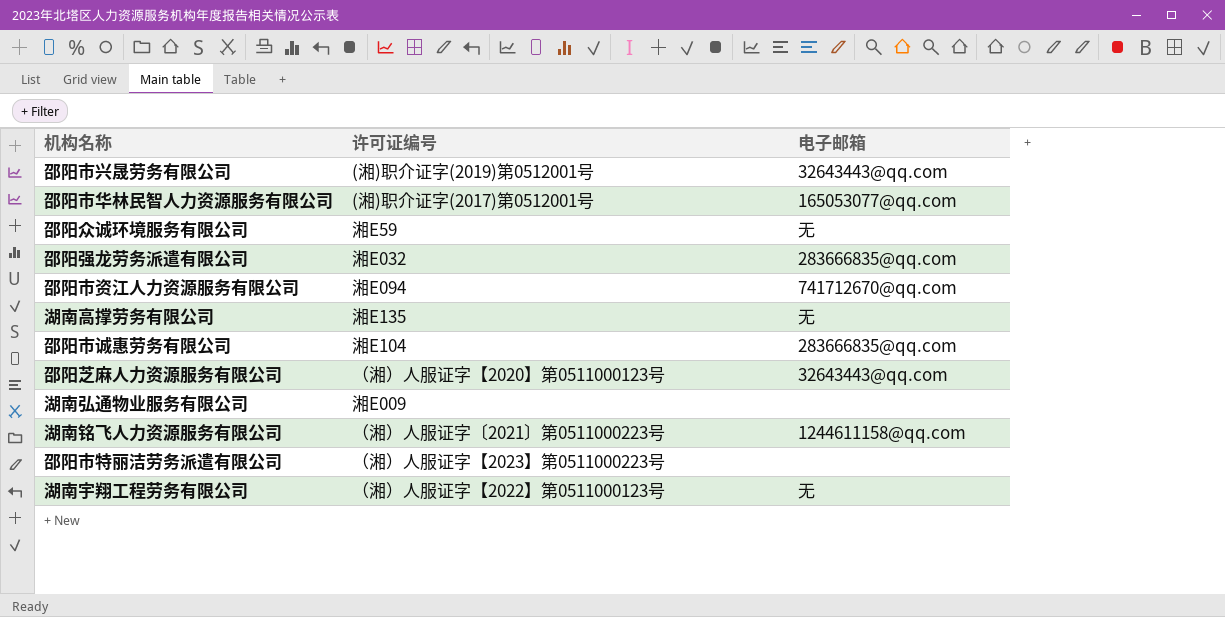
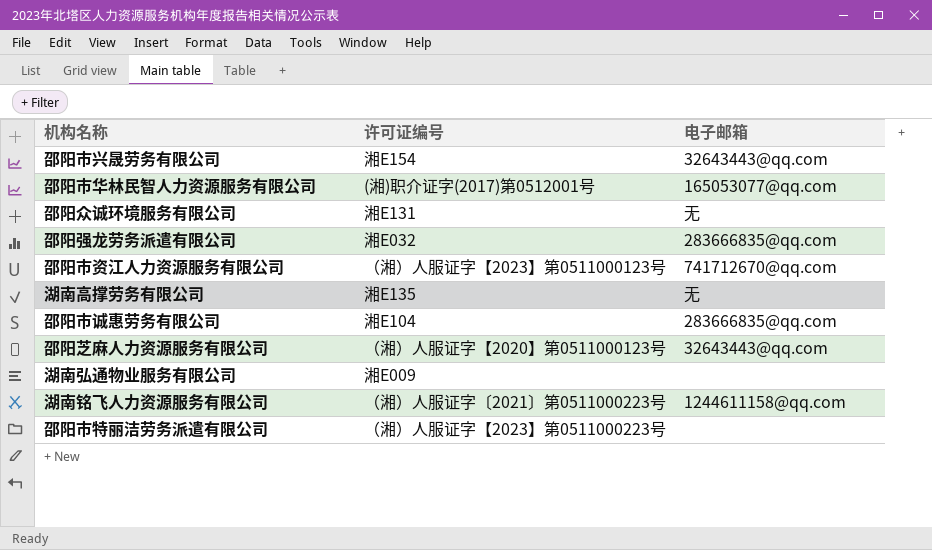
row 湖南宇翔工程劳务有限公司: （湘）人服证字【2022】第0511000123号 | 无 -> none
邵阳市兴晟劳务有限公司 | 许可证编号: (湘)职介证字(2019)第0512001号 -> 湘E154
邵阳众诚环境服务有限公司 | 许可证编号: 湘E59 -> 湘E131
邵阳市资江人力资源服务有限公司 | 许可证编号: 湘E094 -> （湘）人服证字【2023】第0511000123号

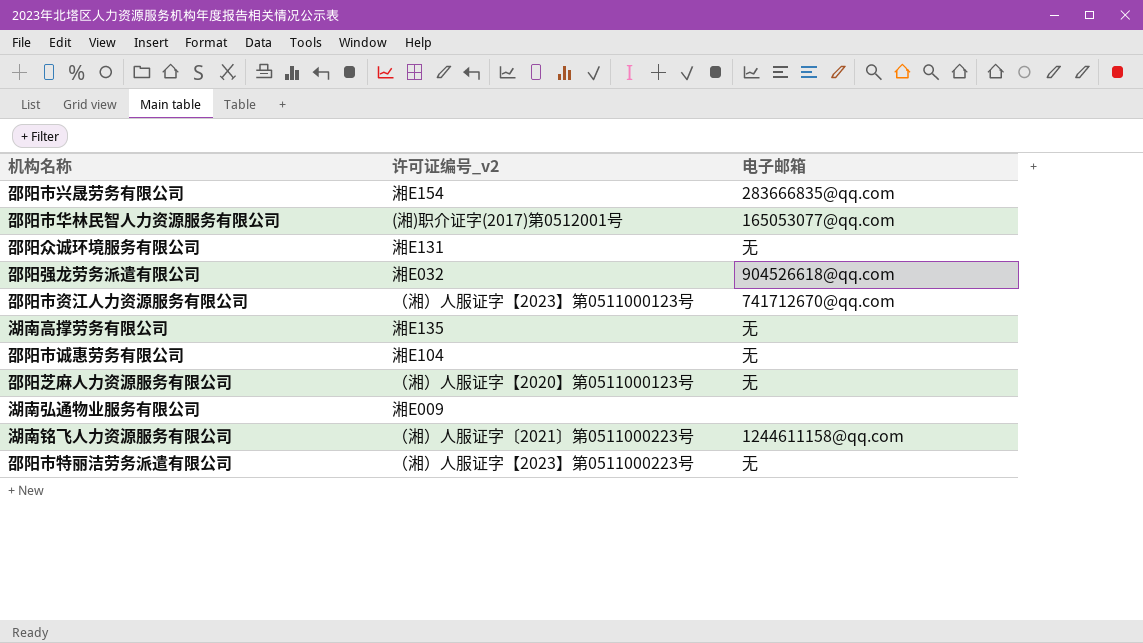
column name: 许可证编号 -> 许可证编号_v2
邵阳市兴晟劳务有限公司 | 电子邮箱: 32643443@qq.com -> 283666835@qq.com
邵阳强龙劳务派遣有限公司 | 电子邮箱: 283666835@qq.com -> 904526618@qq.com
邵阳市诚惠劳务有限公司 | 电子邮箱: 283666835@qq.com -> 无
邵阳芝麻人力资源服务有限公司 | 电子邮箱: 32643443@qq.com -> 无
邵阳市特丽洁劳务派遣有限公司 | 电子邮箱: none -> 无

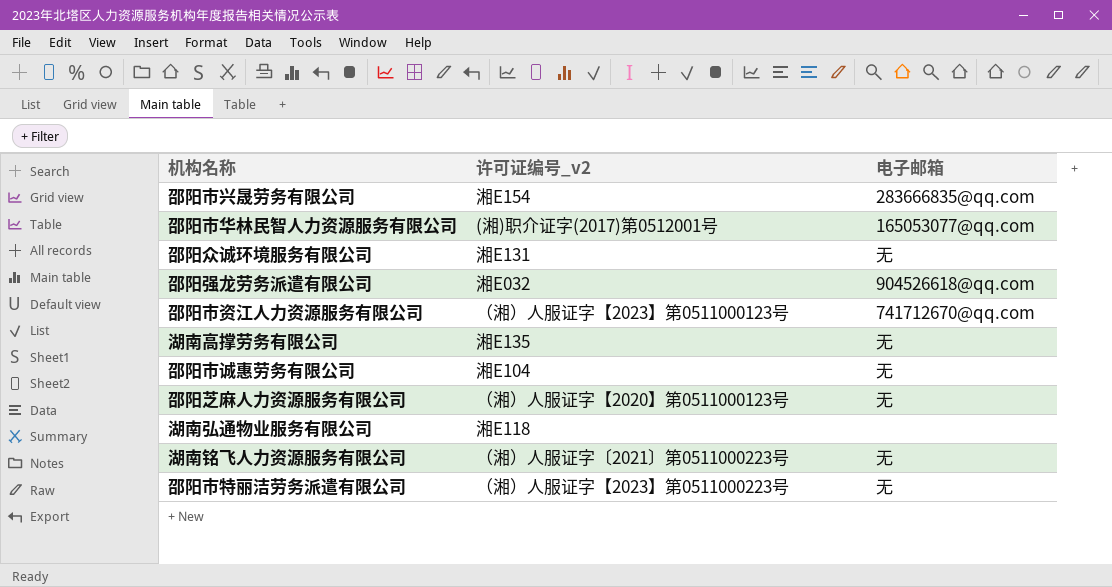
湖南弘通物业服务有限公司 | 许可证编号_v2: 湘E009 -> 湘E118
湖南铭飞人力资源服务有限公司 | 电子邮箱: 1244611158@qq.com -> 无

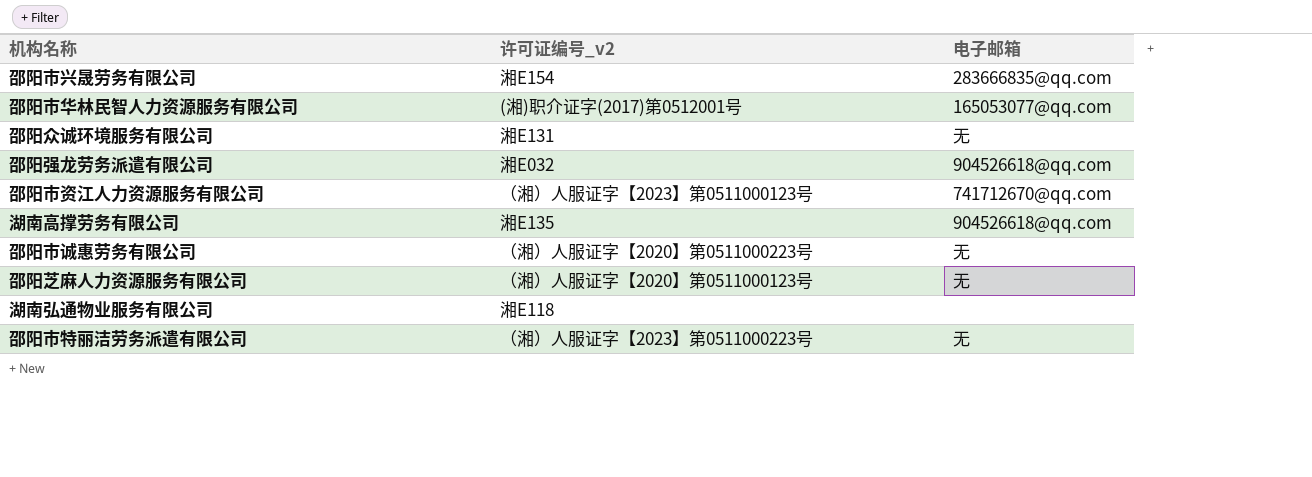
row 湖南铭飞人力资源服务有限公司: （湘）人服证字〔2021〕第0511000223号 | 无 -> none
湖南高撑劳务有限公司 | 电子邮箱: 无 -> 904526618@qq.com
邵阳市诚惠劳务有限公司 | 许可证编号_v2: 湘E104 -> （湘）人服证字【2020】第0511000223号

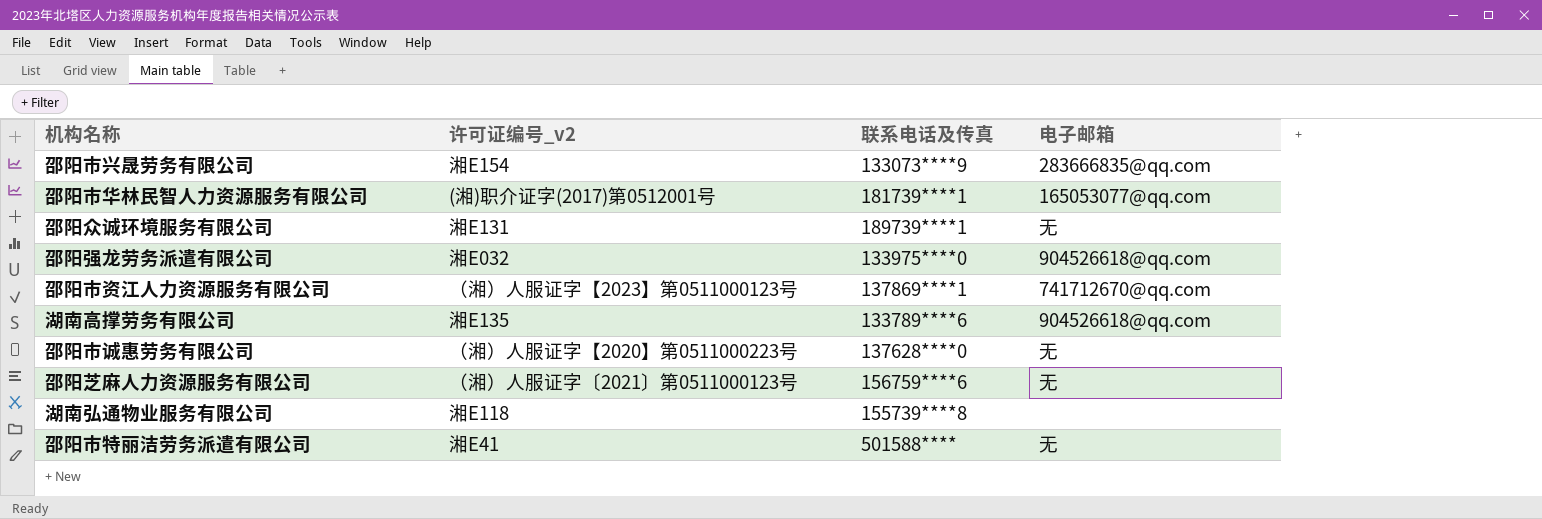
column 联系电话及传真 | position: none -> 3
邵阳芝麻人力资源服务有限公司 | 许可证编号_v2: （湘）人服证字【2020】第0511000123号 -> （湘）人服证字〔2021〕第0511000123号
邵阳市特丽洁劳务派遣有限公司 | 许可证编号_v2: （湘）人服证字【2023】第0511000223号 -> 湘E41

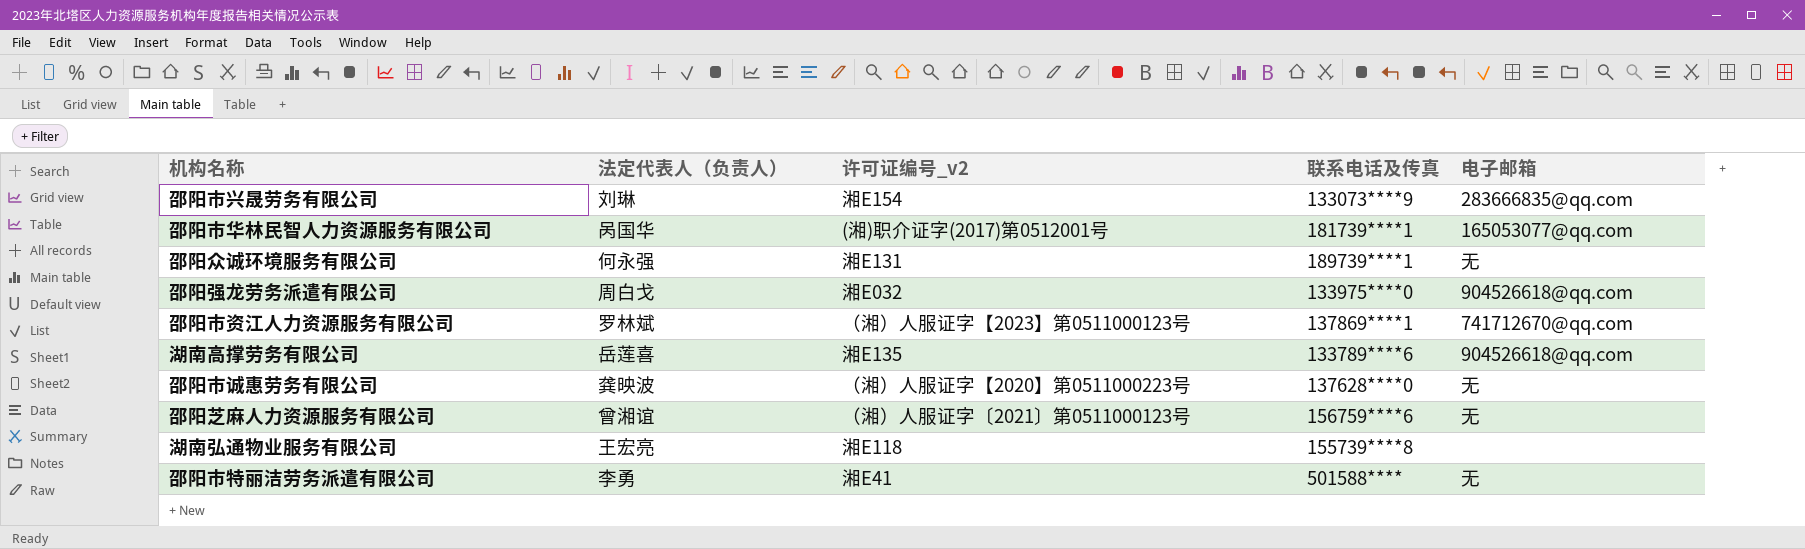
column 法定代表人（负责人） | position: none -> 2

